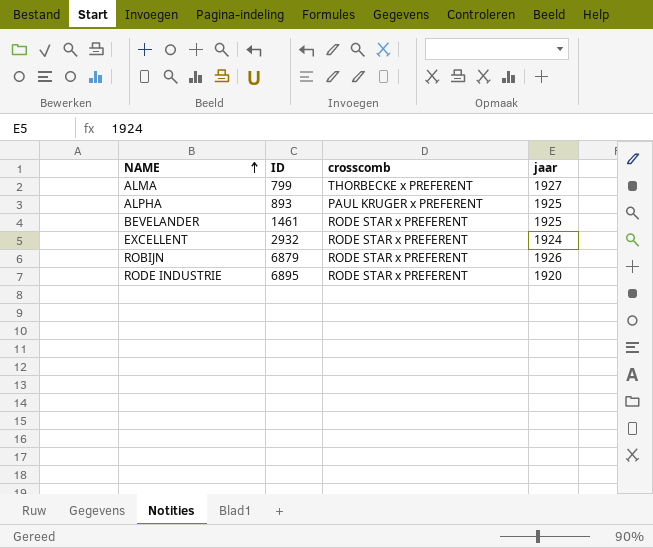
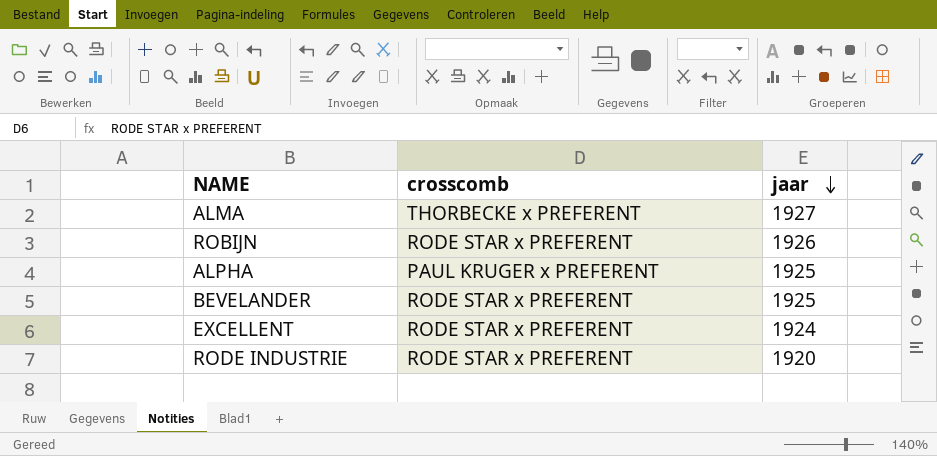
row order: NAME ascending -> jaar descending
column ID | position: 2 -> none

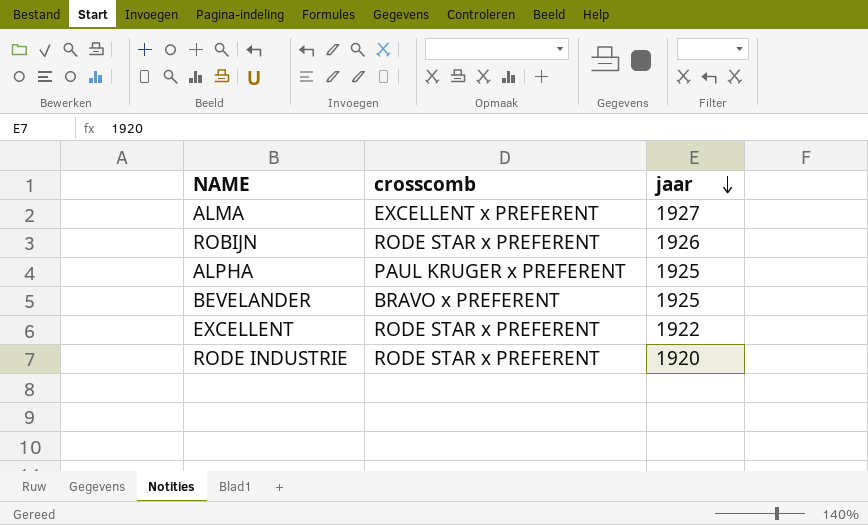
ALMA | crosscomb: THORBECKE x PREFERENT -> EXCELLENT x PREFERENT
BEVELANDER | crosscomb: RODE STAR x PREFERENT -> BRAVO x PREFERENT
EXCELLENT | jaar: 1924 -> 1922

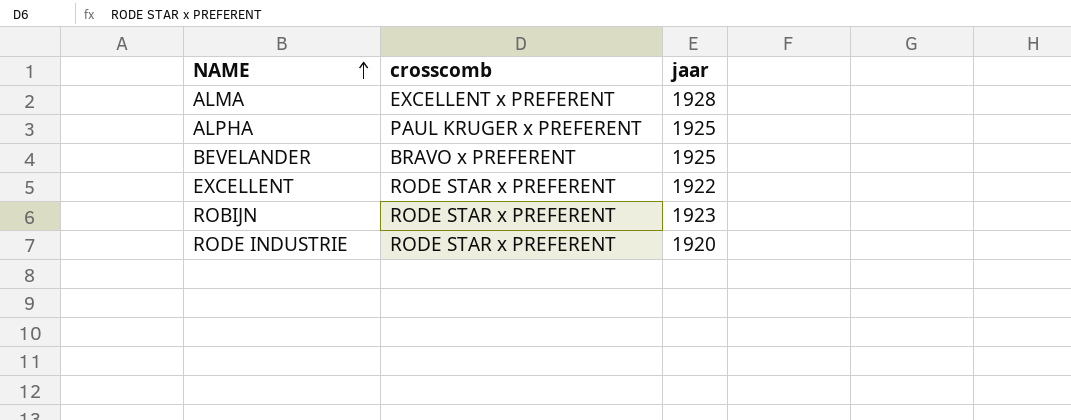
row order: jaar descending -> NAME ascending
ALMA | jaar: 1927 -> 1928
ROBIJN | jaar: 1926 -> 1923

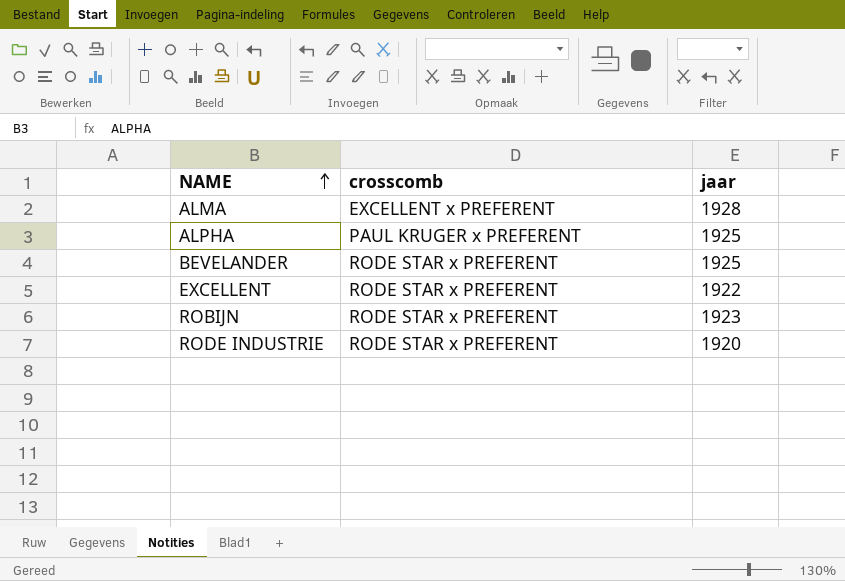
BEVELANDER | crosscomb: BRAVO x PREFERENT -> RODE STAR x PREFERENT

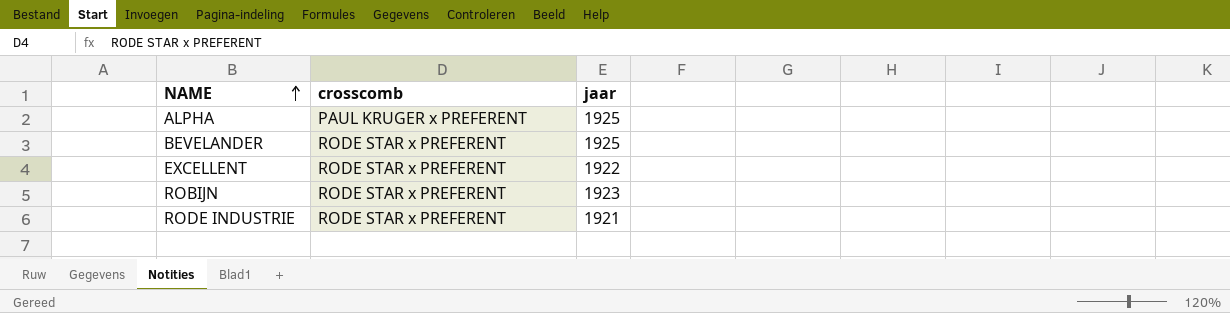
row ALMA: EXCELLENT x PREFERENT | 1928 -> none
RODE INDUSTRIE | jaar: 1920 -> 1921

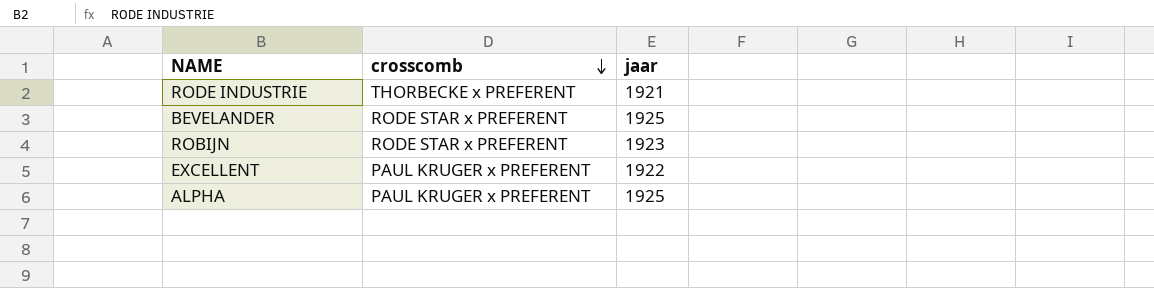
row order: NAME ascending -> crosscomb descending
RODE INDUSTRIE | crosscomb: RODE STAR x PREFERENT -> THORBECKE x PREFERENT
EXCELLENT | crosscomb: RODE STAR x PREFERENT -> PAUL KRUGER x PREFERENT

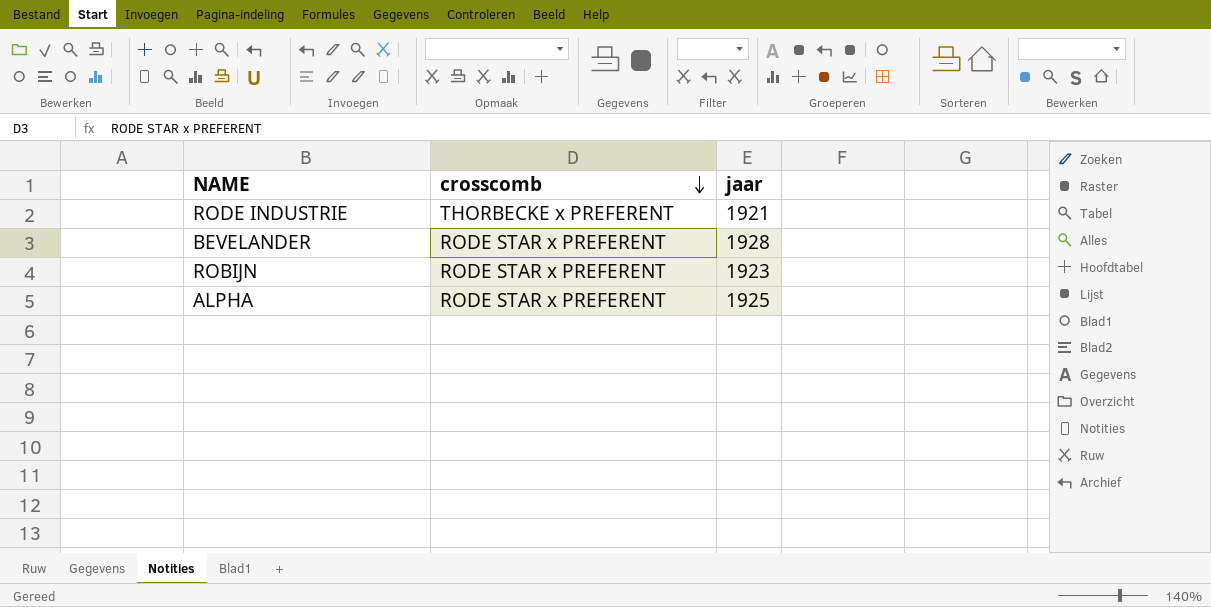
row EXCELLENT: PAUL KRUGER x PREFERENT | 1922 -> none
BEVELANDER | jaar: 1925 -> 1928
ALPHA | crosscomb: PAUL KRUGER x PREFERENT -> RODE STAR x PREFERENT

